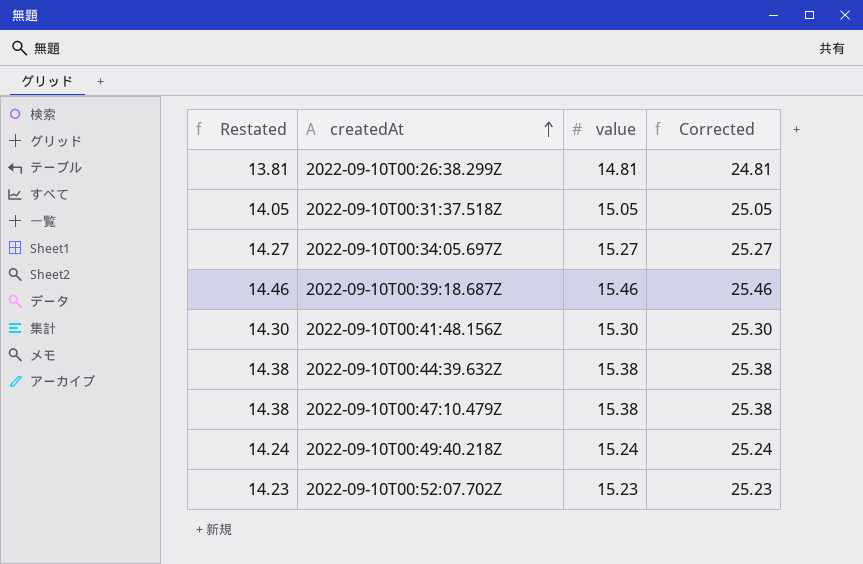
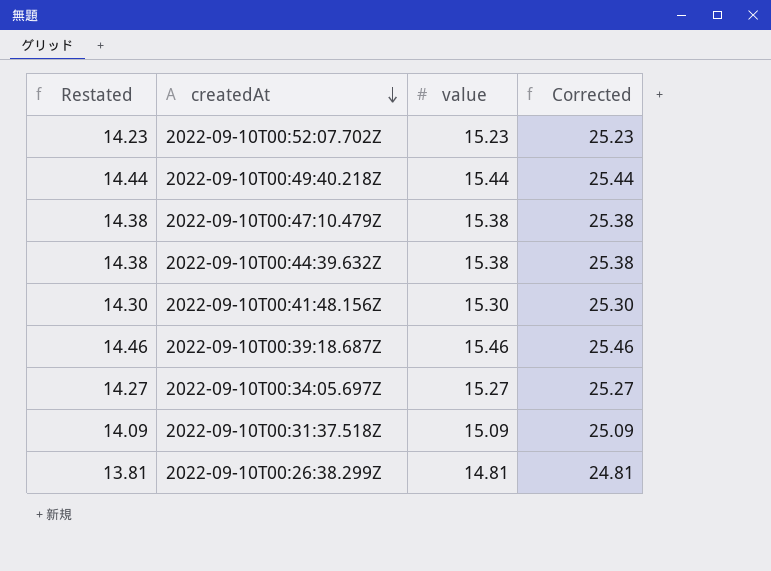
row order: createdAt ascending -> createdAt descending
2022-09-10T00:49:40.218Z | Restated: 14.24 -> 14.44
2022-09-10T00:49:40.218Z | value: 15.24 -> 15.44
2022-09-10T00:49:40.218Z | Corrected: 25.24 -> 25.44
2022-09-10T00:31:37.518Z | Restated: 14.05 -> 14.09
2022-09-10T00:31:37.518Z | value: 15.05 -> 15.09
2022-09-10T00:31:37.518Z | Corrected: 25.05 -> 25.09

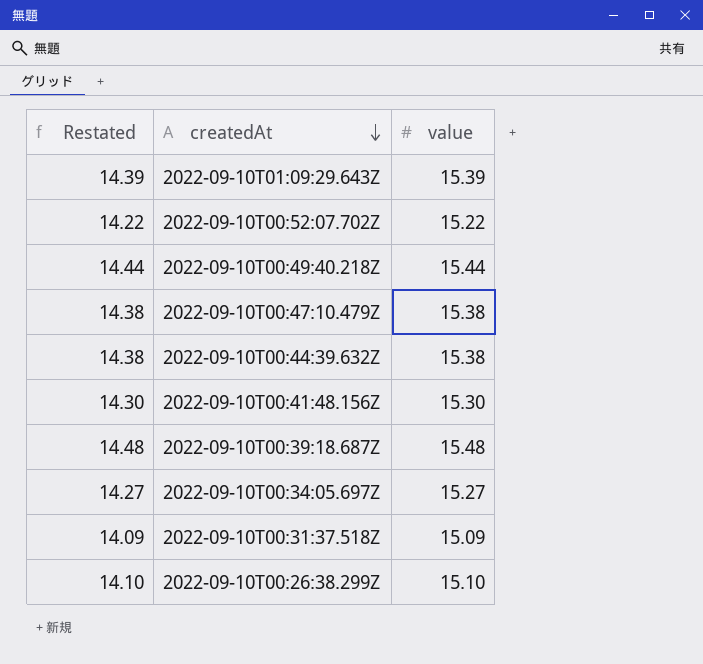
column Corrected | formula: [value] + 10 -> none
row 2022-09-10T01:09:29.643Z: none -> 14.39 | 15.39
2022-09-10T00:52:07.702Z | Restated: 14.23 -> 14.22
2022-09-10T00:52:07.702Z | value: 15.23 -> 15.22
2022-09-10T00:39:18.687Z | Restated: 14.46 -> 14.48
2022-09-10T00:39:18.687Z | value: 15.46 -> 15.48
2022-09-10T00:26:38.299Z | Restated: 13.81 -> 14.10
2022-09-10T00:26:38.299Z | value: 14.81 -> 15.10

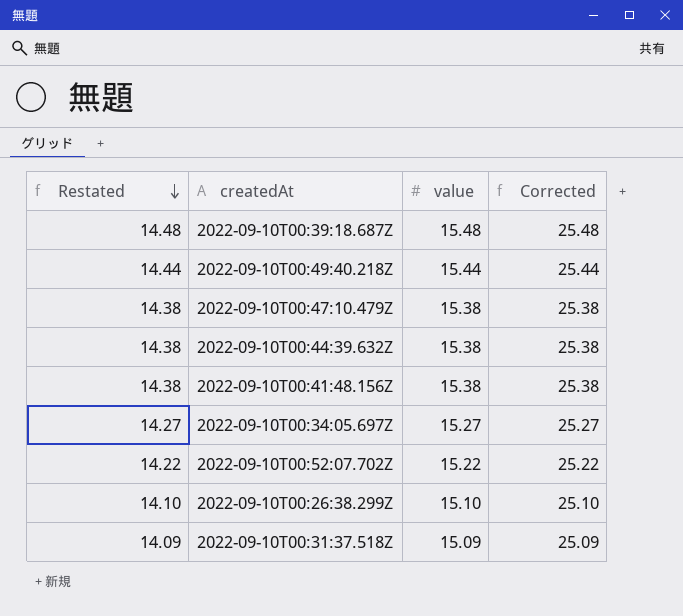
row order: createdAt descending -> Restated descending
column Corrected | formula: none -> [value] + 10
row 2022-09-10T01:09:29.643Z: 14.39 | 15.39 -> none
2022-09-10T00:41:48.156Z | Restated: 14.30 -> 14.38
2022-09-10T00:41:48.156Z | value: 15.30 -> 15.38

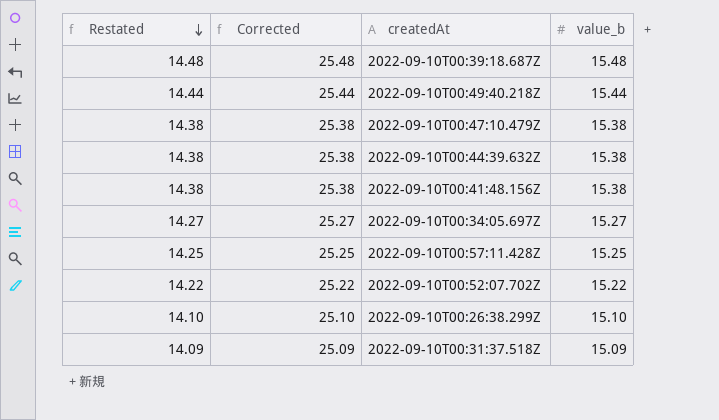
column Corrected | position: 4 -> 2
column name: value -> value_b
row 2022-09-10T00:57:11.428Z: none -> 14.25 | 25.25 | 15.25

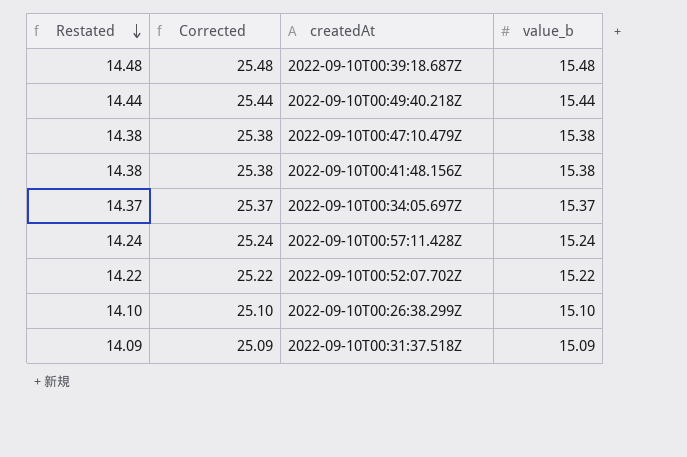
row 2022-09-10T00:44:39.632Z: 14.38 | 25.38 | 15.38 -> none
2022-09-10T00:34:05.697Z | Restated: 14.27 -> 14.37
2022-09-10T00:34:05.697Z | Corrected: 25.27 -> 25.37
2022-09-10T00:34:05.697Z | value_b: 15.27 -> 15.37
2022-09-10T00:57:11.428Z | Restated: 14.25 -> 14.24
2022-09-10T00:57:11.428Z | Corrected: 25.25 -> 25.24
2022-09-10T00:57:11.428Z | value_b: 15.25 -> 15.24

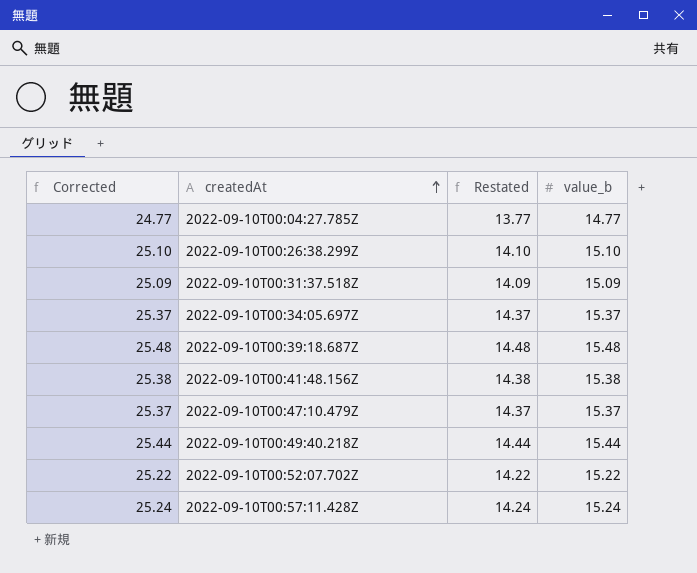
row order: Restated descending -> createdAt ascending
column Restated | position: 1 -> 3
row 2022-09-10T00:04:27.785Z: none -> 24.77 | 13.77 | 14.77
2022-09-10T00:47:10.479Z | Corrected: 25.38 -> 25.37
2022-09-10T00:47:10.479Z | Restated: 14.38 -> 14.37
2022-09-10T00:47:10.479Z | value_b: 15.38 -> 15.37

